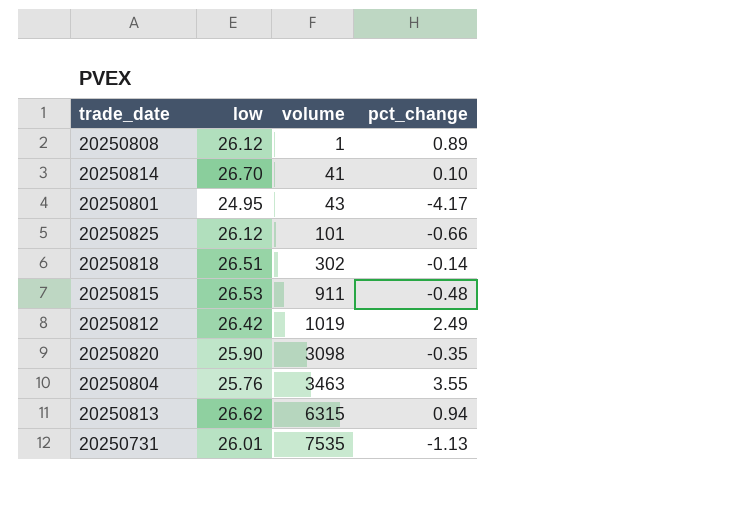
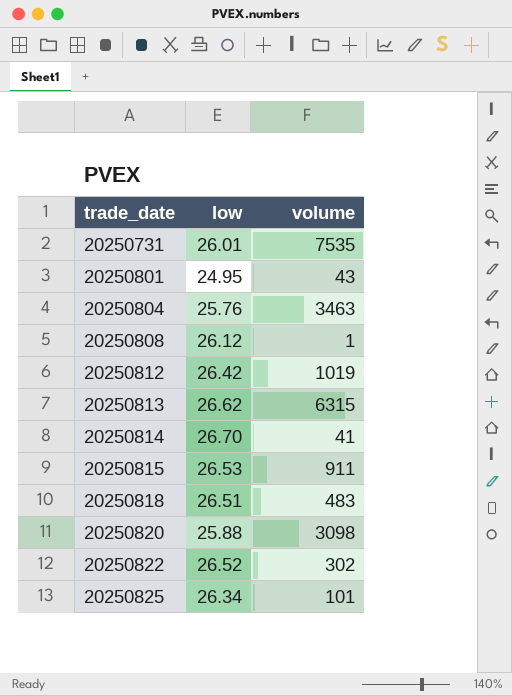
row order: volume ascending -> trade_date ascending
column pct_change | position: 4 -> none
20250818 | volume: 302 -> 483
20250820 | low: 25.90 -> 25.88
row 20250822: none -> 26.52 | 302
20250825 | low: 26.12 -> 26.34

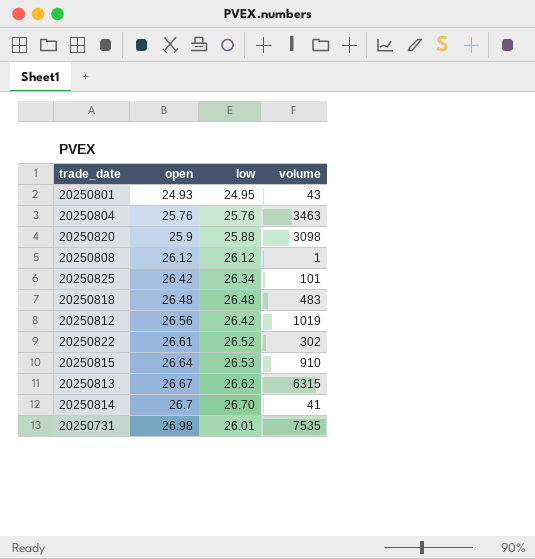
row order: trade_date ascending -> open ascending
column open | position: none -> 2
20250818 | low: 26.51 -> 26.48
20250815 | volume: 911 -> 910

